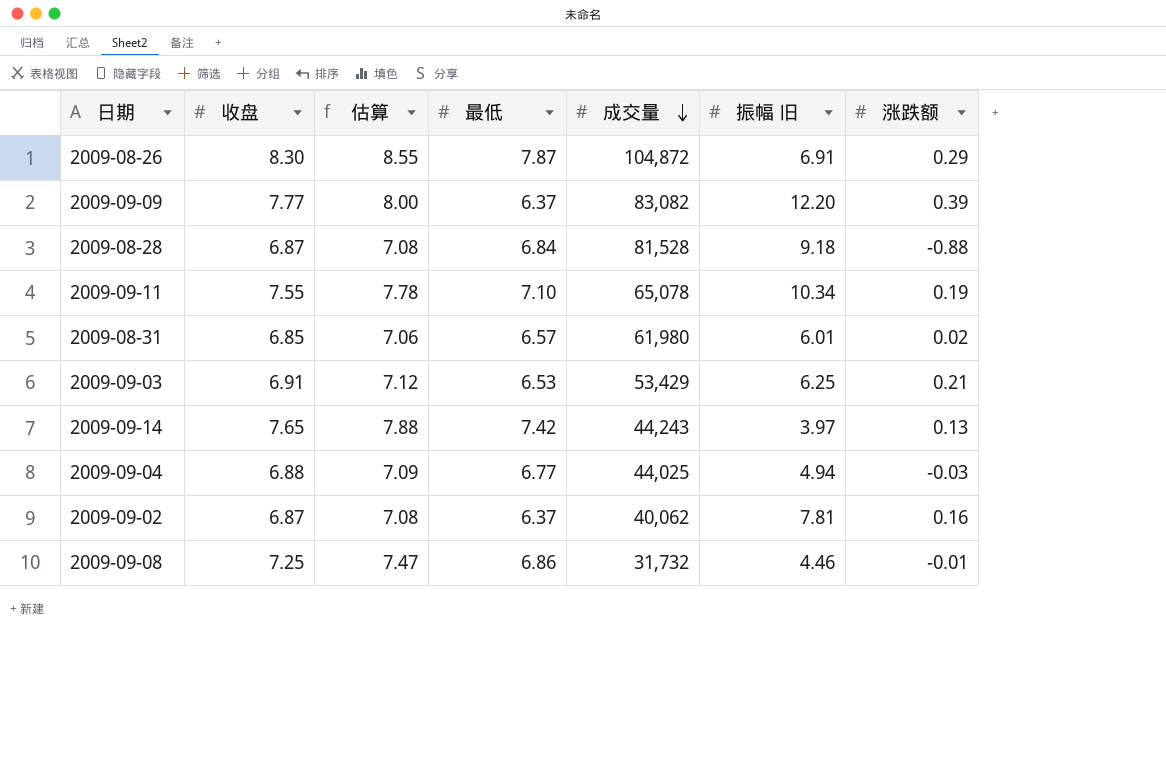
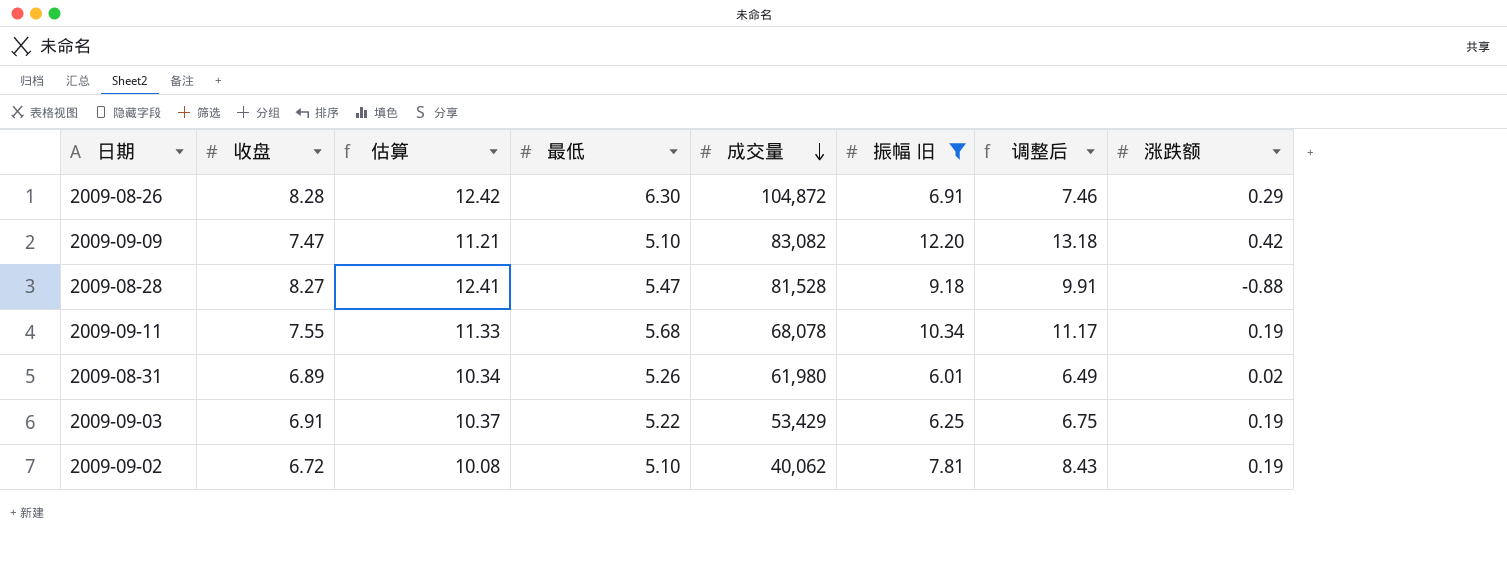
filter: none -> 振幅 旧 >= 6.01
column 估算 | formula: [收盘] * 1.03 -> [收盘] * 1.5
column 调整后 | formula: none -> [振幅 旧] * 1.08
2009-08-26 | 收盘: 8.30 -> 8.28
2009-08-26 | 最低: 7.87 -> 6.30
2009-09-09 | 收盘: 7.77 -> 7.47
2009-09-09 | 最低: 6.37 -> 5.10
2009-09-09 | 涨跌额: 0.39 -> 0.42
2009-08-28 | 收盘: 6.87 -> 8.27
2009-08-28 | 最低: 6.84 -> 5.47
2009-09-11 | 最低: 7.10 -> 5.68
2009-09-11 | 成交量: 65,078 -> 68,078
2009-08-31 | 收盘: 6.85 -> 6.89
2009-08-31 | 最低: 6.57 -> 5.26
2009-09-03 | 最低: 6.53 -> 5.22
2009-09-03 | 涨跌额: 0.21 -> 0.19
2009-09-02 | 收盘: 6.87 -> 6.72
2009-09-02 | 最低: 6.37 -> 5.10
2009-09-02 | 涨跌额: 0.16 -> 0.19

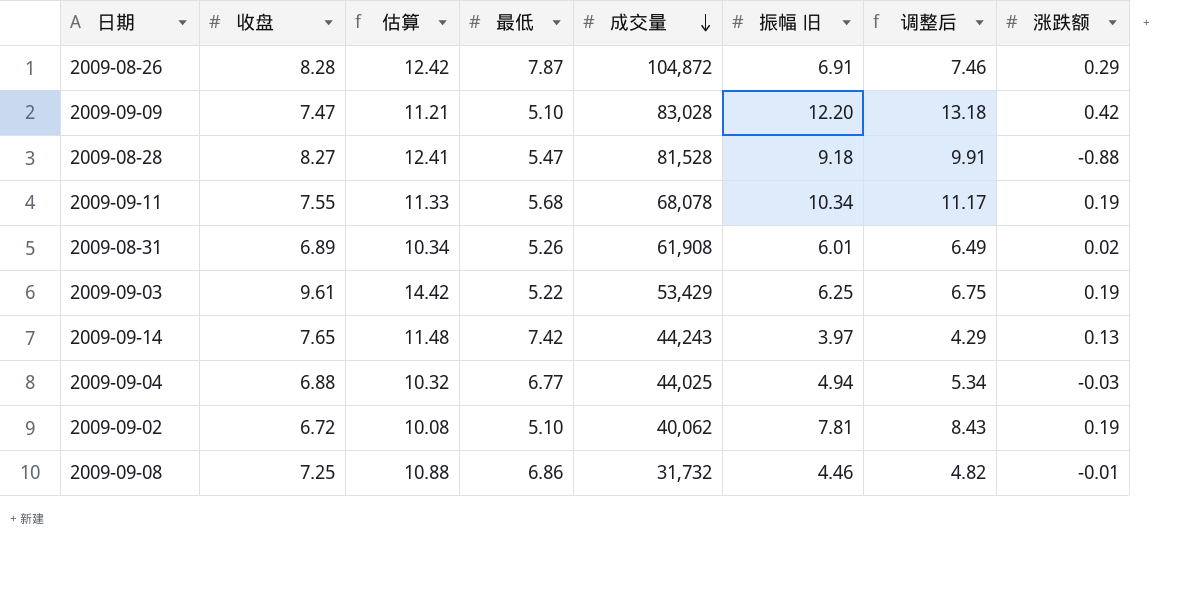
filter: 振幅 旧 >= 6.01 -> none
2009-08-26 | 最低: 6.30 -> 7.87
2009-09-09 | 成交量: 83,082 -> 83,028
2009-08-31 | 成交量: 61,980 -> 61,908
2009-09-03 | 收盘: 6.91 -> 9.61
2009-09-03 | 估算: 10.37 -> 14.42

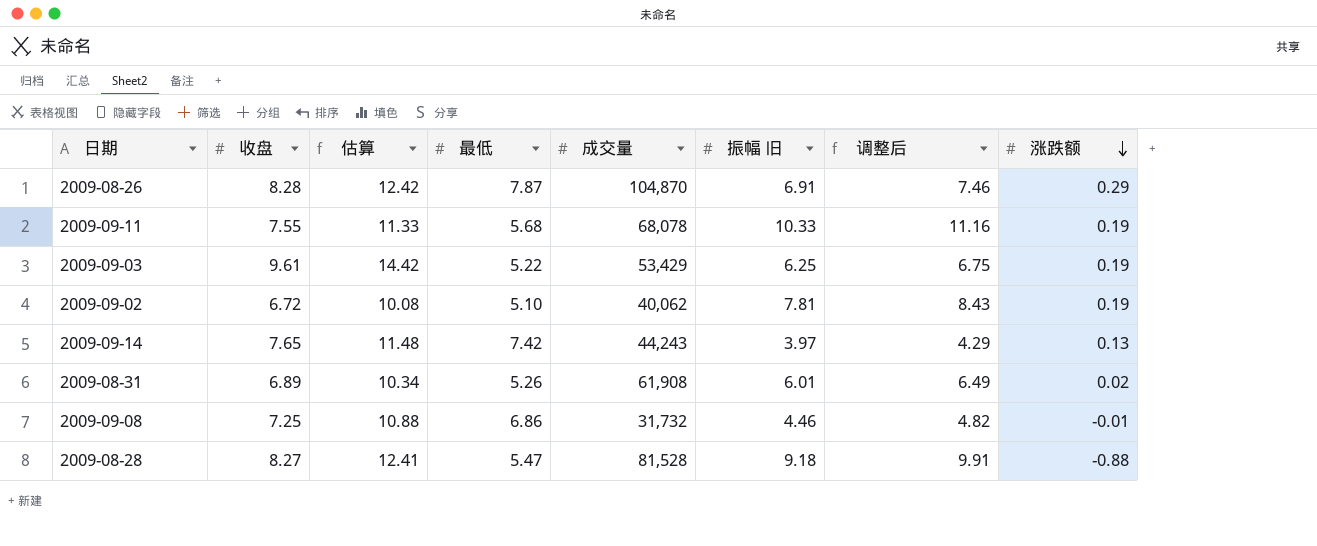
row order: 成交量 descending -> 涨跌额 descending
row 2009-09-09: 7.47 | 11.21 | 5.10 | 83,028 | 12.20 | 13.18 | 0.42 -> none
row 2009-09-04: 6.88 | 10.32 | 6.77 | 44,025 | 4.94 | 5.34 | -0.03 -> none
2009-08-26 | 成交量: 104,872 -> 104,870
2009-09-11 | 振幅 旧: 10.34 -> 10.33
2009-09-11 | 调整后: 11.17 -> 11.16

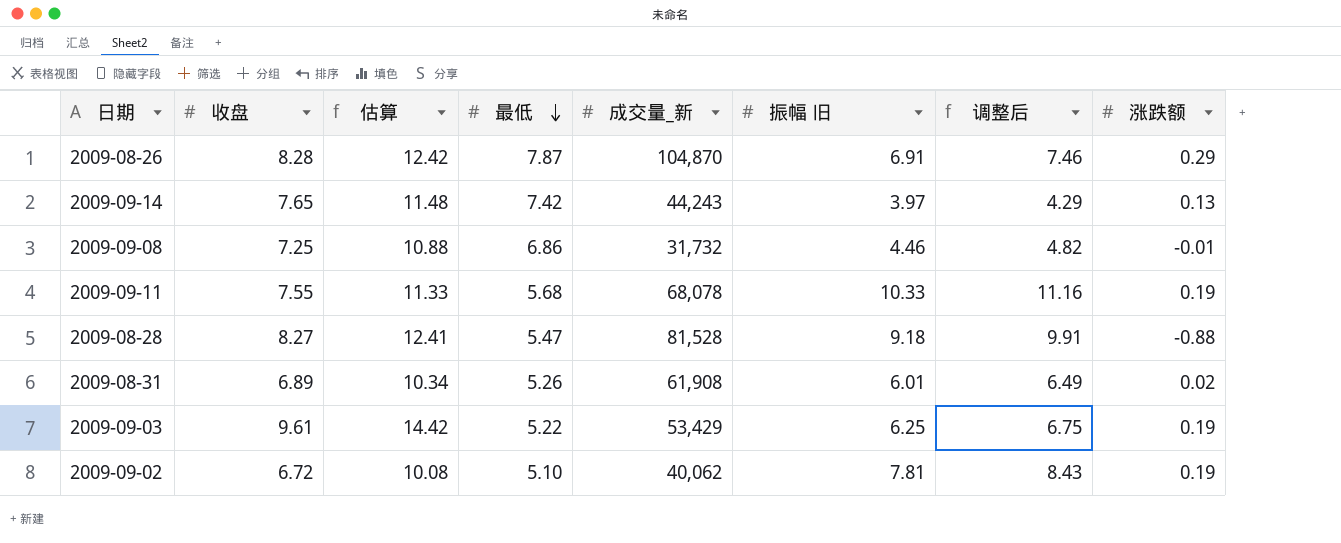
row order: 涨跌额 descending -> 最低 descending
column name: 成交量 -> 成交量_新

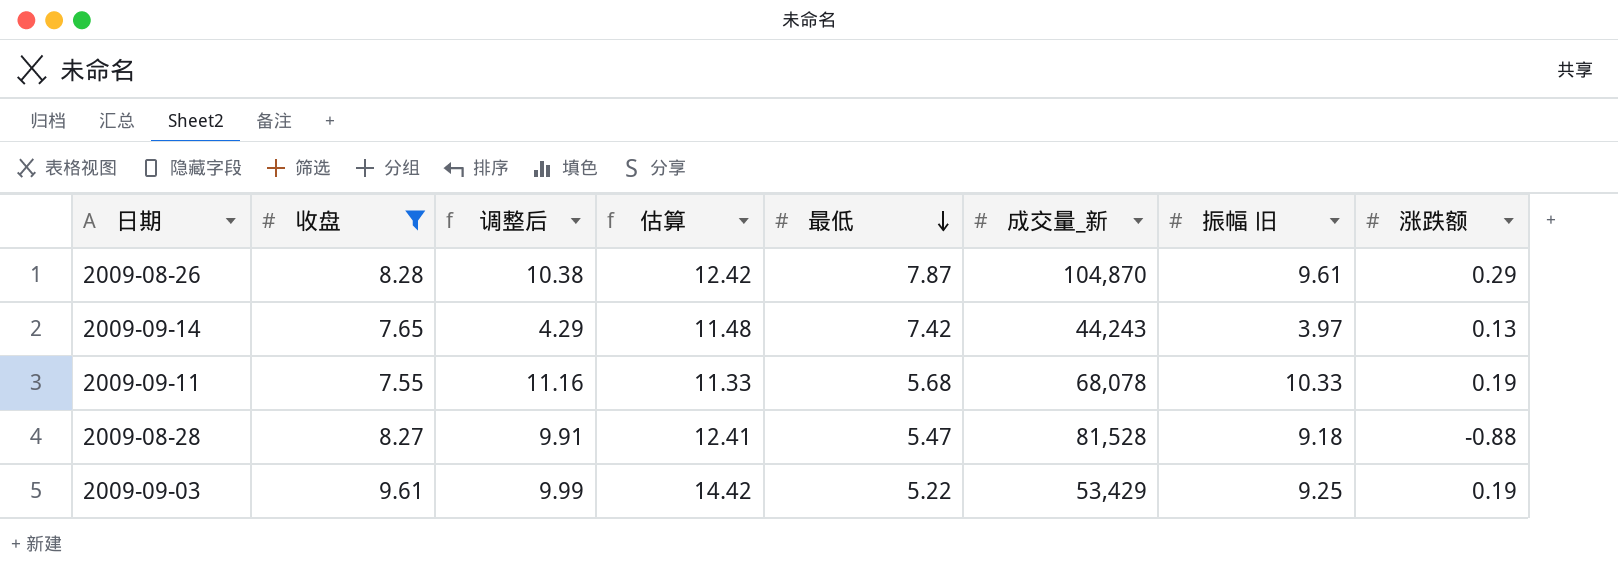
filter: none -> 收盘 >= 7.55
column 调整后 | position: 7 -> 3
2009-08-26 | 调整后: 7.46 -> 10.38
2009-08-26 | 振幅 旧: 6.91 -> 9.61
2009-09-03 | 调整后: 6.75 -> 9.99
2009-09-03 | 振幅 旧: 6.25 -> 9.25

